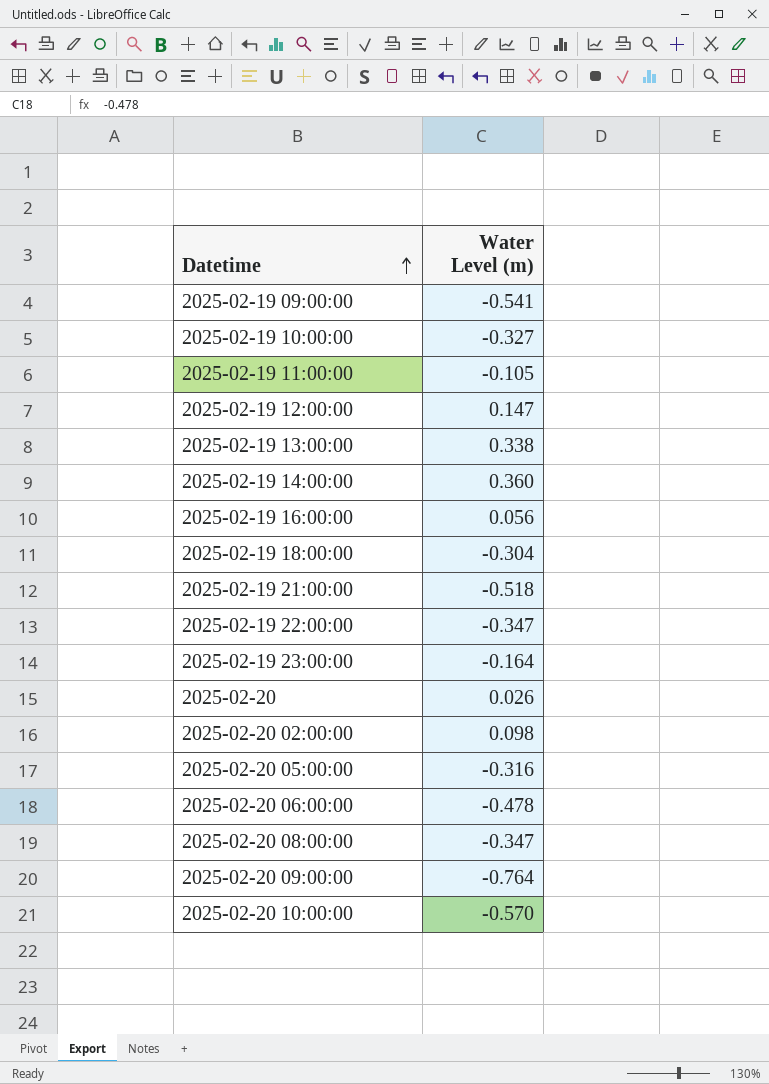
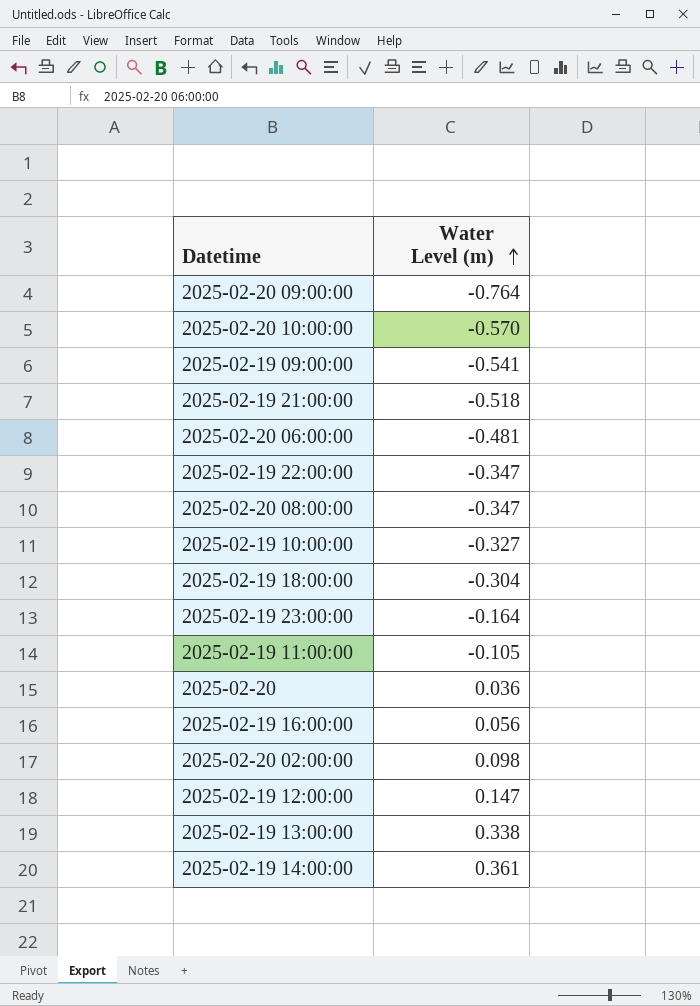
row order: Datetime ascending -> Water Level (m) ascending
row 2025-02-20 05:00:00: -0.316 -> none
2025-02-20 06:00:00 | Water Level (m): -0.478 -> -0.481
2025-02-20 | Water Level (m): 0.026 -> 0.036
2025-02-19 14:00:00 | Water Level (m): 0.360 -> 0.361

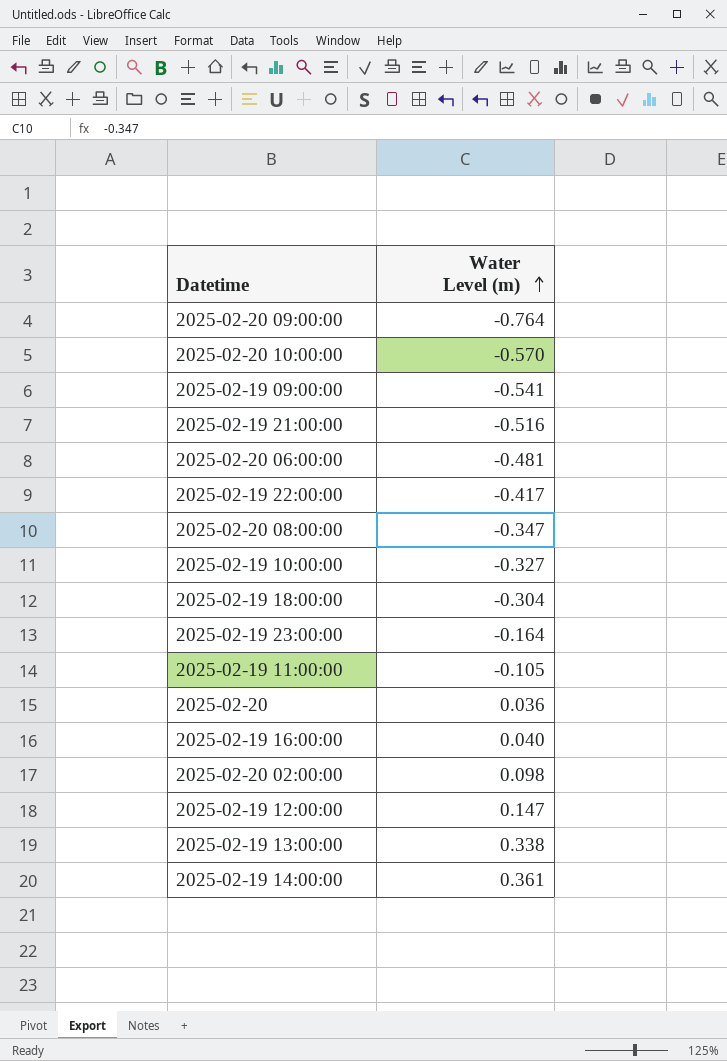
2025-02-19 21:00:00 | Water Level (m): -0.518 -> -0.516
2025-02-19 22:00:00 | Water Level (m): -0.347 -> -0.417
2025-02-19 16:00:00 | Water Level (m): 0.056 -> 0.040

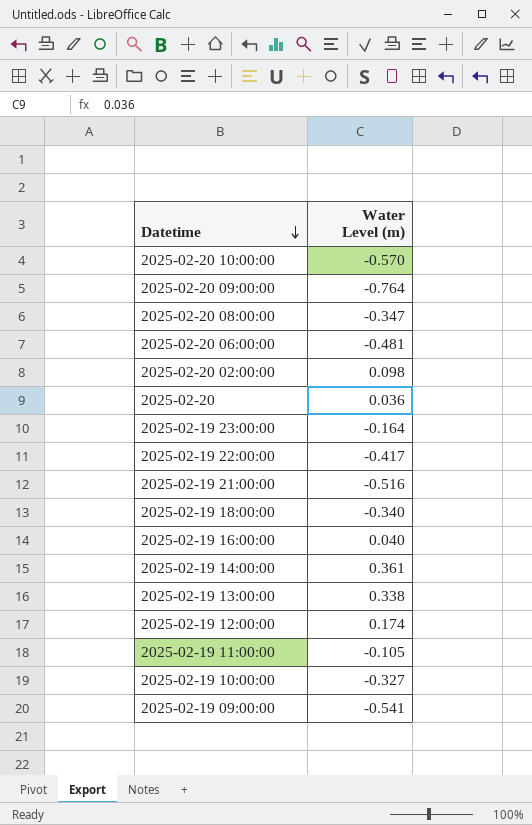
row order: Water Level (m) ascending -> Datetime descending
2025-02-19 18:00:00 | Water Level (m): -0.304 -> -0.340
2025-02-19 12:00:00 | Water Level (m): 0.147 -> 0.174

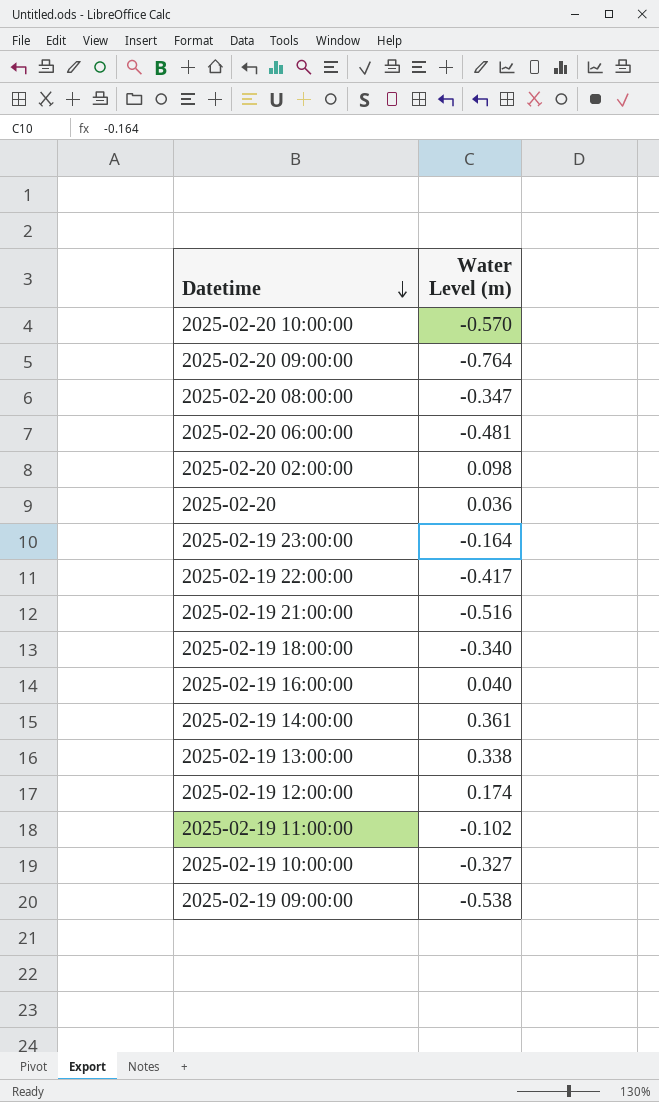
2025-02-19 11:00:00 | Water Level (m): -0.105 -> -0.102
2025-02-19 09:00:00 | Water Level (m): -0.541 -> -0.538

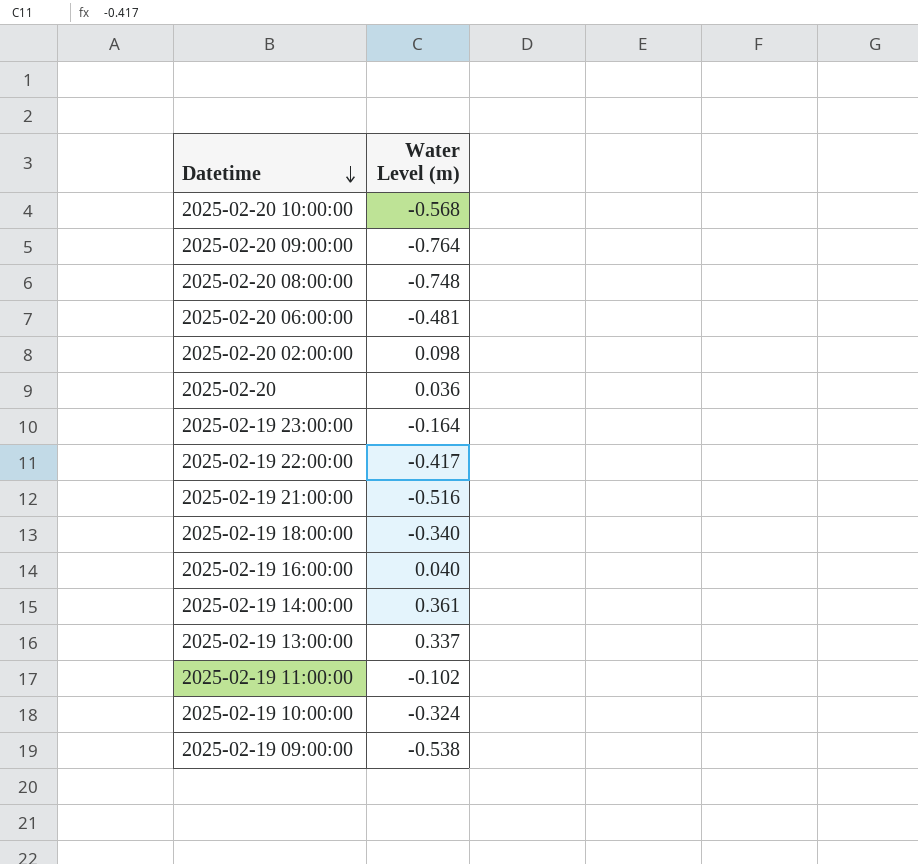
row 2025-02-19 12:00:00: 0.174 -> none
2025-02-20 10:00:00 | Water Level (m): -0.570 -> -0.568
2025-02-20 08:00:00 | Water Level (m): -0.347 -> -0.748
2025-02-19 13:00:00 | Water Level (m): 0.338 -> 0.337
2025-02-19 10:00:00 | Water Level (m): -0.327 -> -0.324

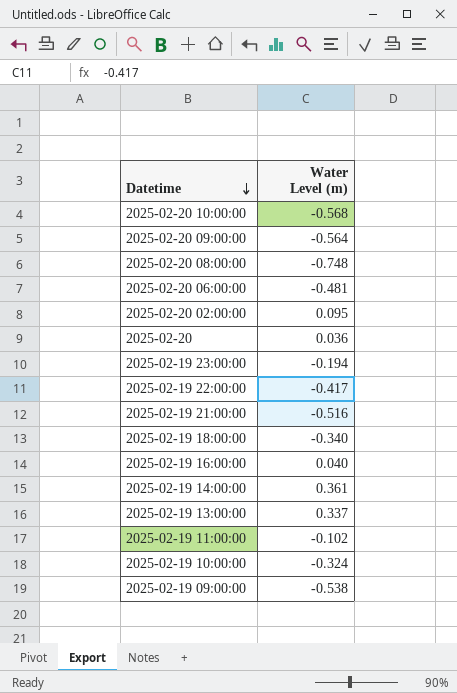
2025-02-20 09:00:00 | Water Level (m): -0.764 -> -0.564
2025-02-20 02:00:00 | Water Level (m): 0.098 -> 0.095
2025-02-19 23:00:00 | Water Level (m): -0.164 -> -0.194

